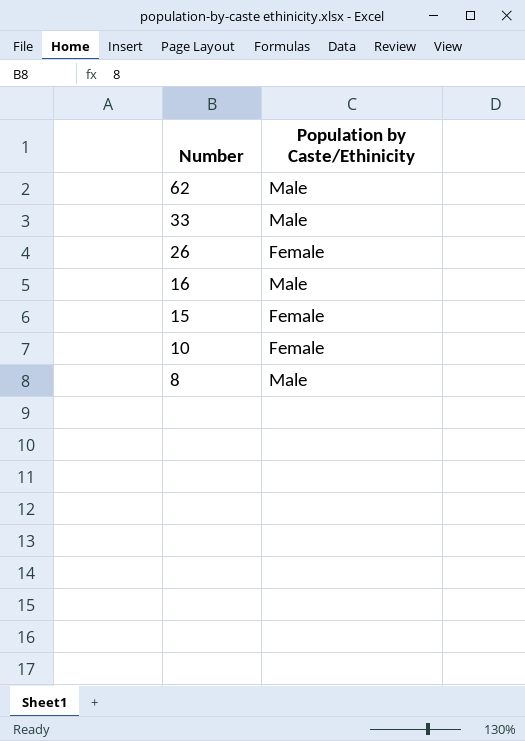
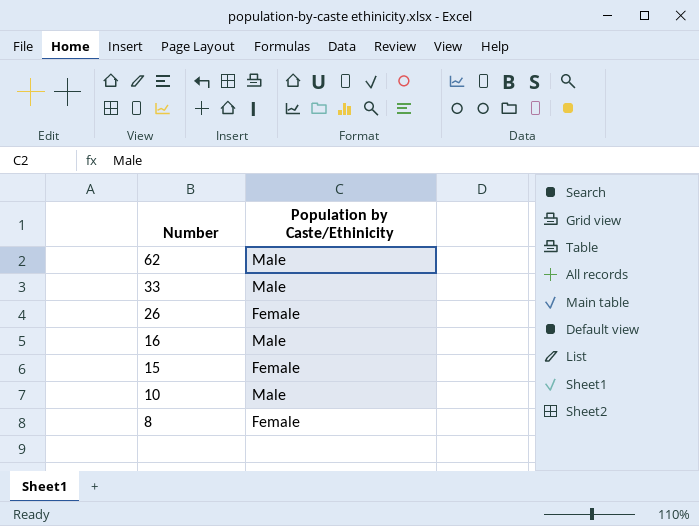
10 | Population by Caste/Ethinicity: Female -> Male
8 | Population by Caste/Ethinicity: Male -> Female

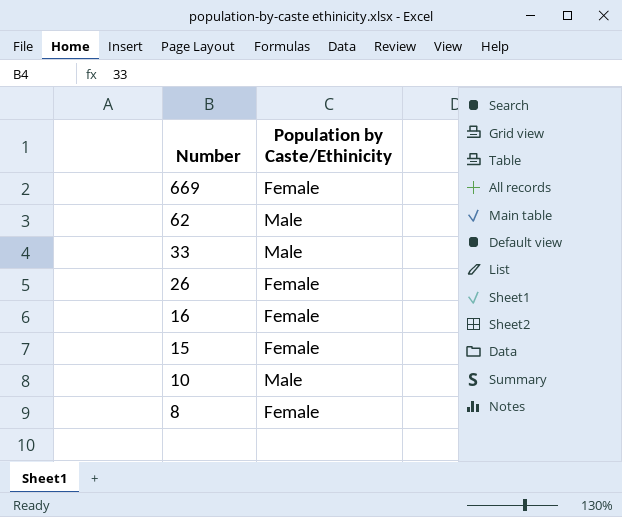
row 669: none -> Female
16 | Population by Caste/Ethinicity: Male -> Female

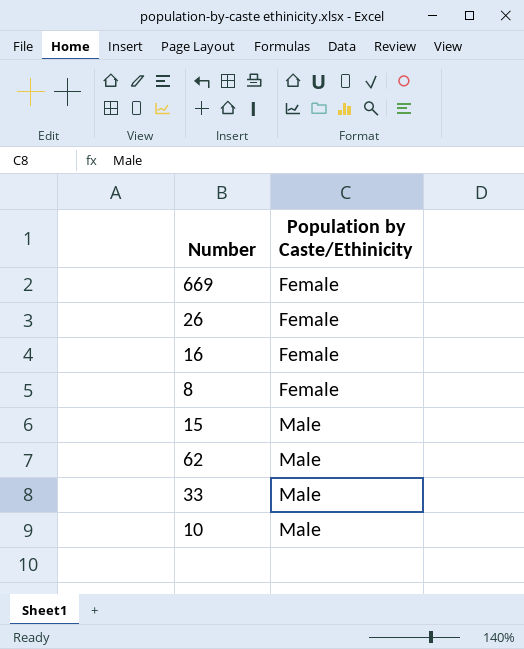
row order: Number descending -> Population by Caste/Ethinicity ascending
15 | Population by Caste/Ethinicity: Female -> Male

